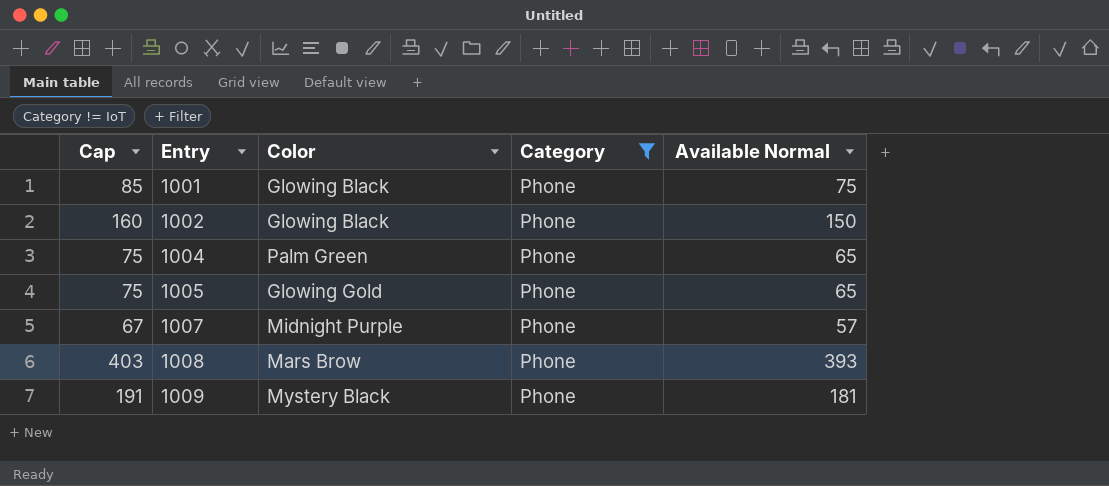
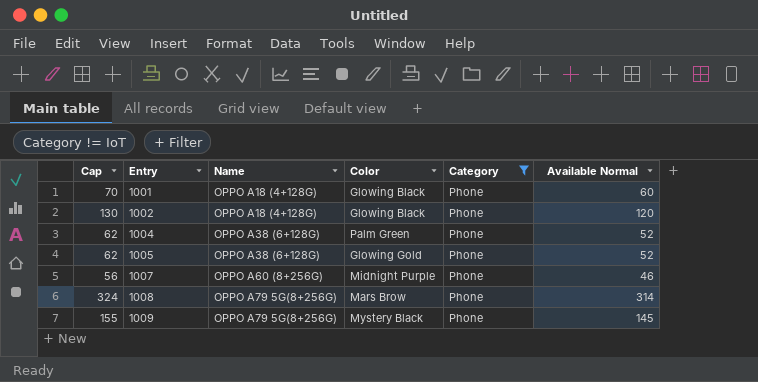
column Name | position: none -> 3
1001 | Cap: 85 -> 70
1001 | Available Normal: 75 -> 60
1002 | Cap: 160 -> 130
1002 | Available Normal: 150 -> 120
1004 | Cap: 75 -> 62
1004 | Available Normal: 65 -> 52
1005 | Cap: 75 -> 62
1005 | Available Normal: 65 -> 52
1007 | Cap: 67 -> 56
1007 | Available Normal: 57 -> 46
1008 | Cap: 403 -> 324
1008 | Available Normal: 393 -> 314
1009 | Cap: 191 -> 155
1009 | Available Normal: 181 -> 145

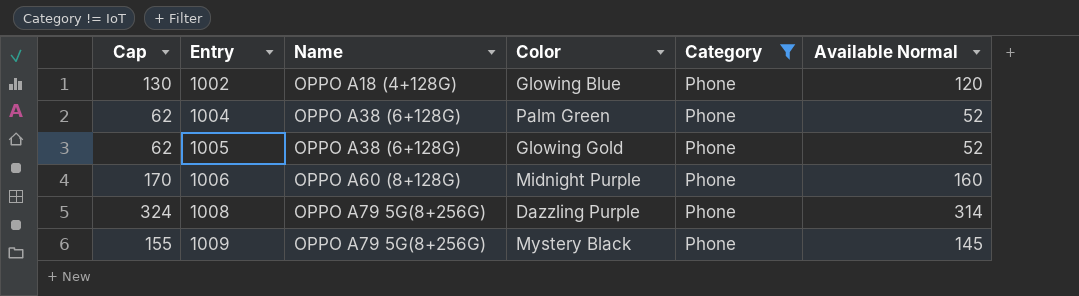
row 1001: 70 | OPPO A18 (4+128G) | Glowing Black | Phone | 60 -> none
row 1007: 56 | OPPO A60 (8+256G) | Midnight Purple | Phone | 46 -> none
1002 | Color: Glowing Black -> Glowing Blue
row 1006: none -> 170 | OPPO A60 (8+128G) | Midnight Purple | Phone | 160
1008 | Color: Mars Brow -> Dazzling Purple

